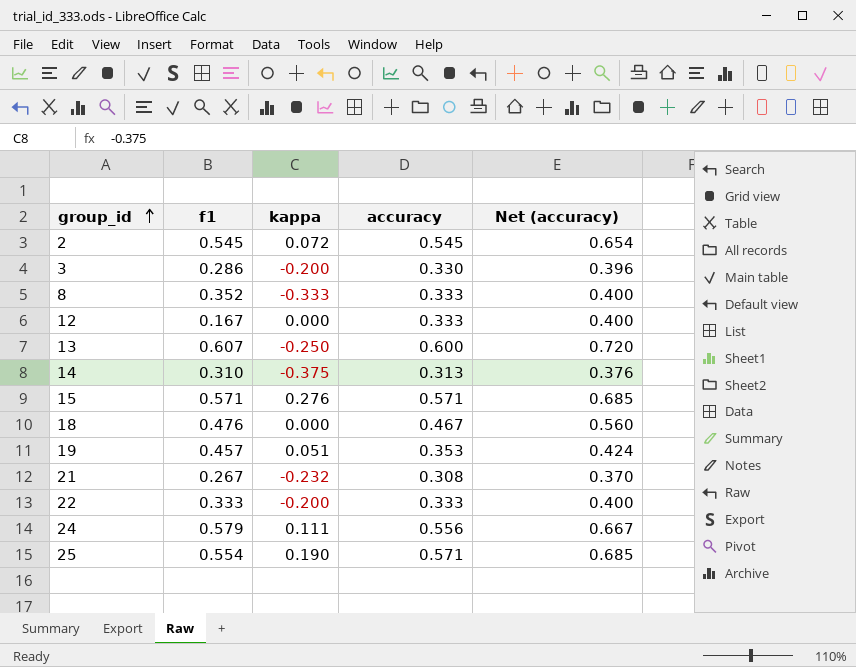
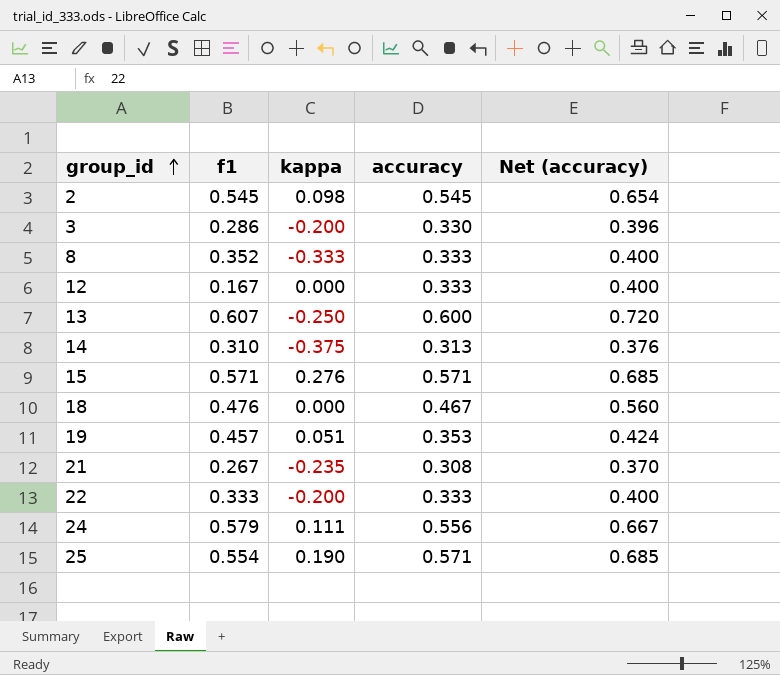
2 | kappa: 0.072 -> 0.098
21 | kappa: -0.232 -> -0.235

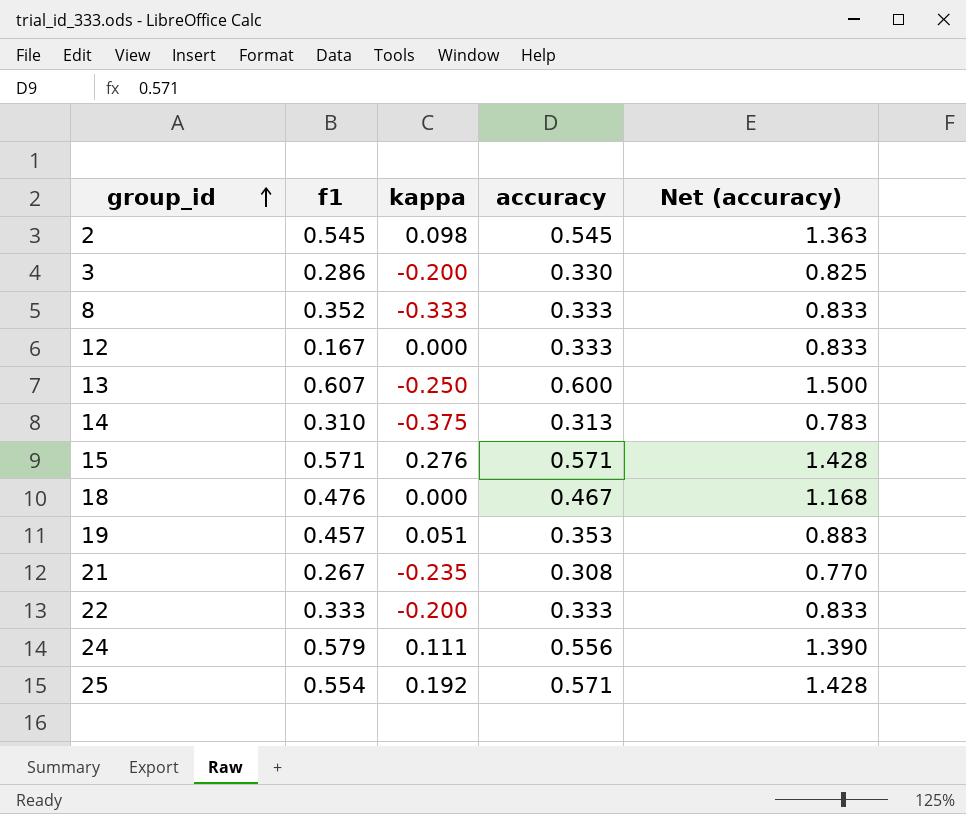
column Net (accuracy) | formula: [accuracy] * 1.2 -> [accuracy] * 2.5
25 | kappa: 0.190 -> 0.192

